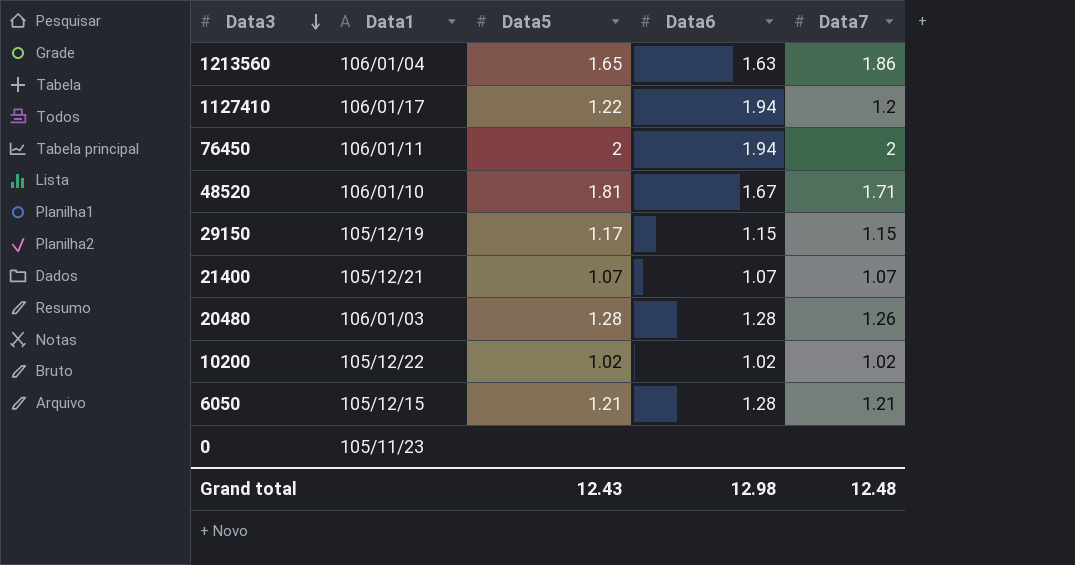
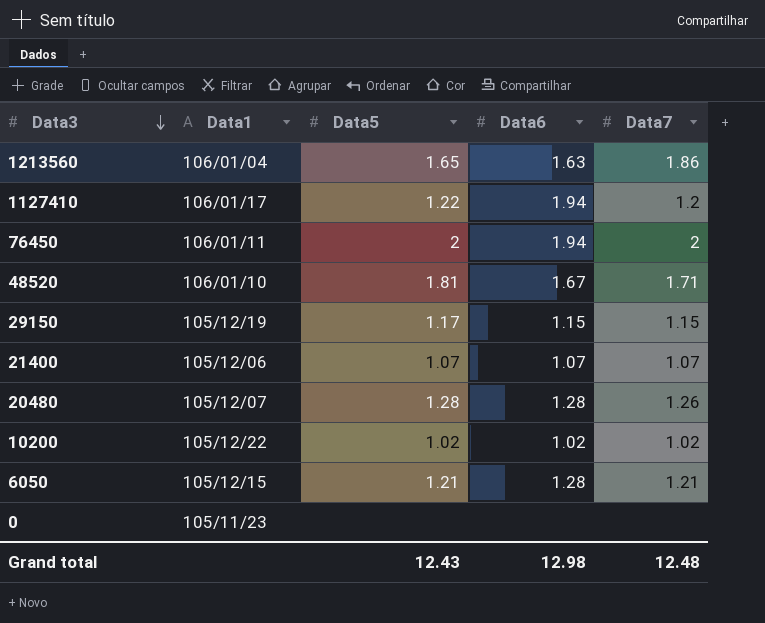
21400 | Data1: 105/12/21 -> 105/12/06
20480 | Data1: 106/01/03 -> 105/12/07

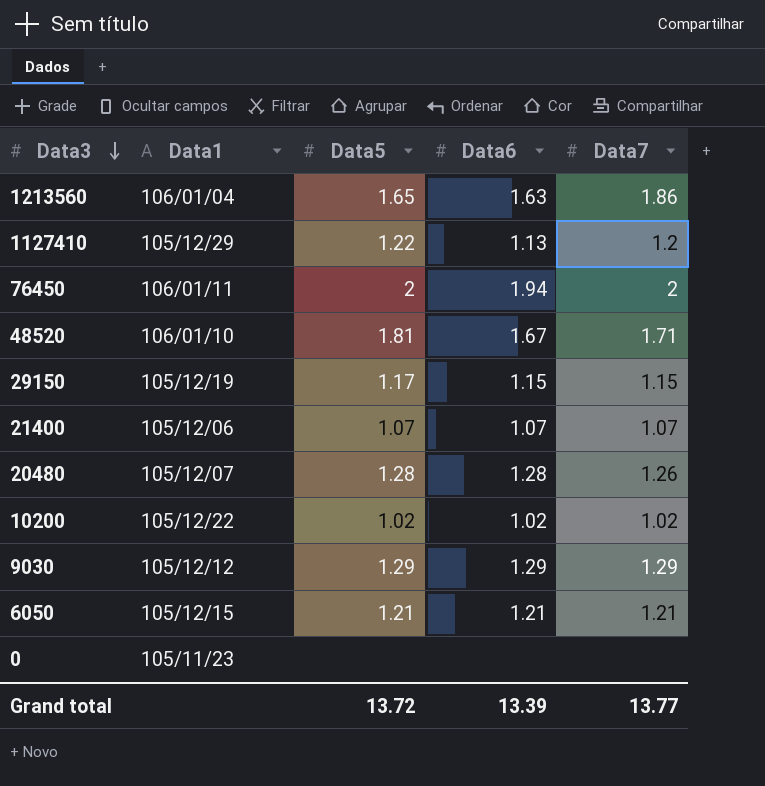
1127410 | Data1: 106/01/17 -> 105/12/29
1127410 | Data6: 1.94 -> 1.13
row 9030: none -> 105/12/12 | 1.29 | 1.29 | 1.29
6050 | Data6: 1.28 -> 1.21
Grand total | Data5: 12.43 -> 13.72
Grand total | Data6: 12.98 -> 13.39
Grand total | Data7: 12.48 -> 13.77

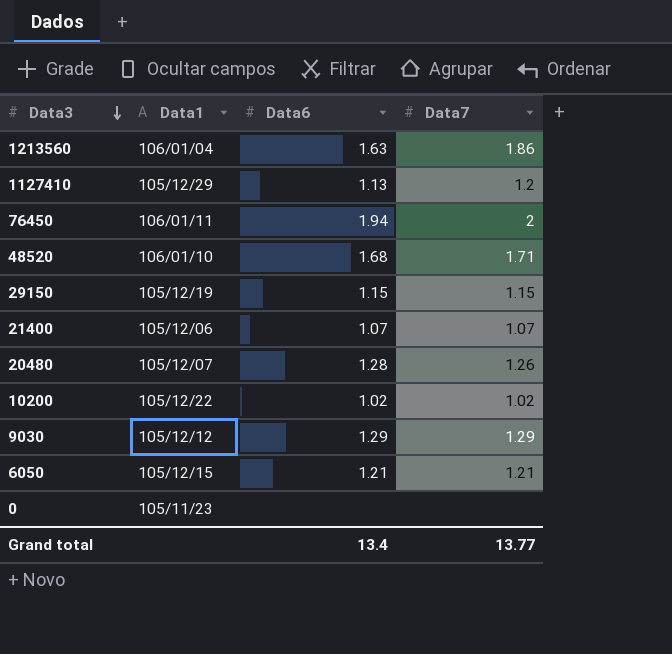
column Data5 | position: 3 -> none
48520 | Data6: 1.67 -> 1.68
Grand total | Data6: 13.39 -> 13.4

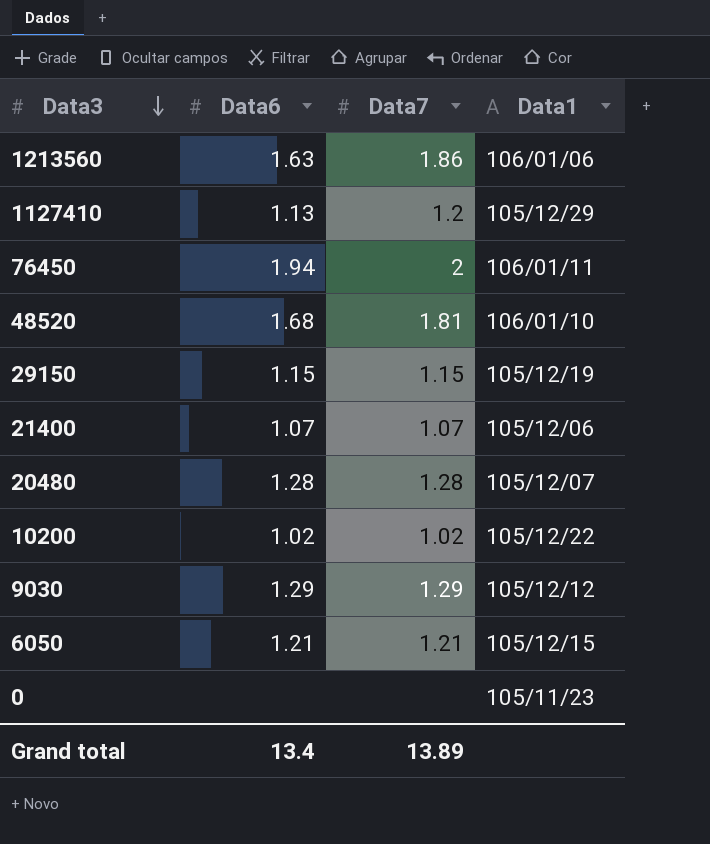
column Data1 | position: 2 -> 4
1213560 | Data1: 106/01/04 -> 106/01/06
48520 | Data7: 1.71 -> 1.81
20480 | Data7: 1.26 -> 1.28
Grand total | Data7: 13.77 -> 13.89

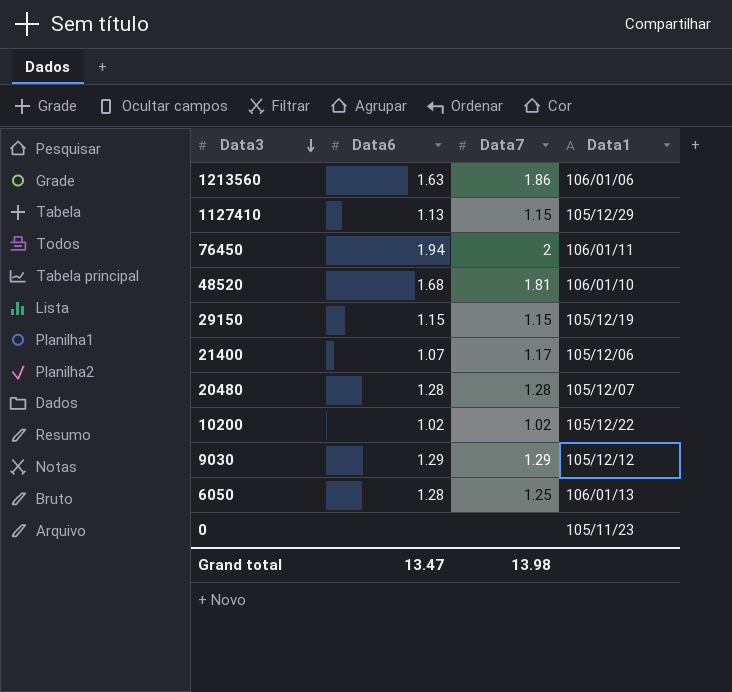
1127410 | Data7: 1.2 -> 1.15
21400 | Data7: 1.07 -> 1.17
6050 | Data6: 1.21 -> 1.28
6050 | Data7: 1.21 -> 1.25
6050 | Data1: 105/12/15 -> 106/01/13
Grand total | Data6: 13.4 -> 13.47
Grand total | Data7: 13.89 -> 13.98

